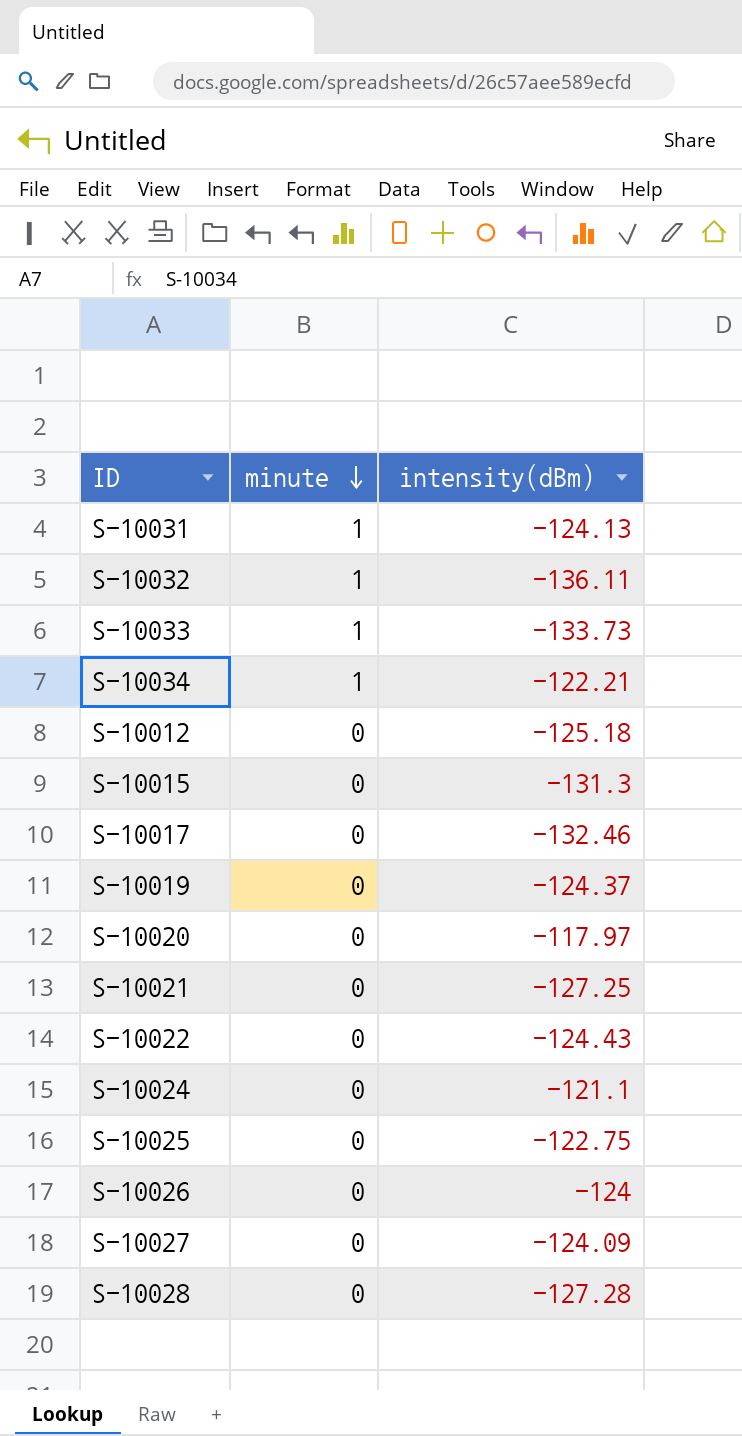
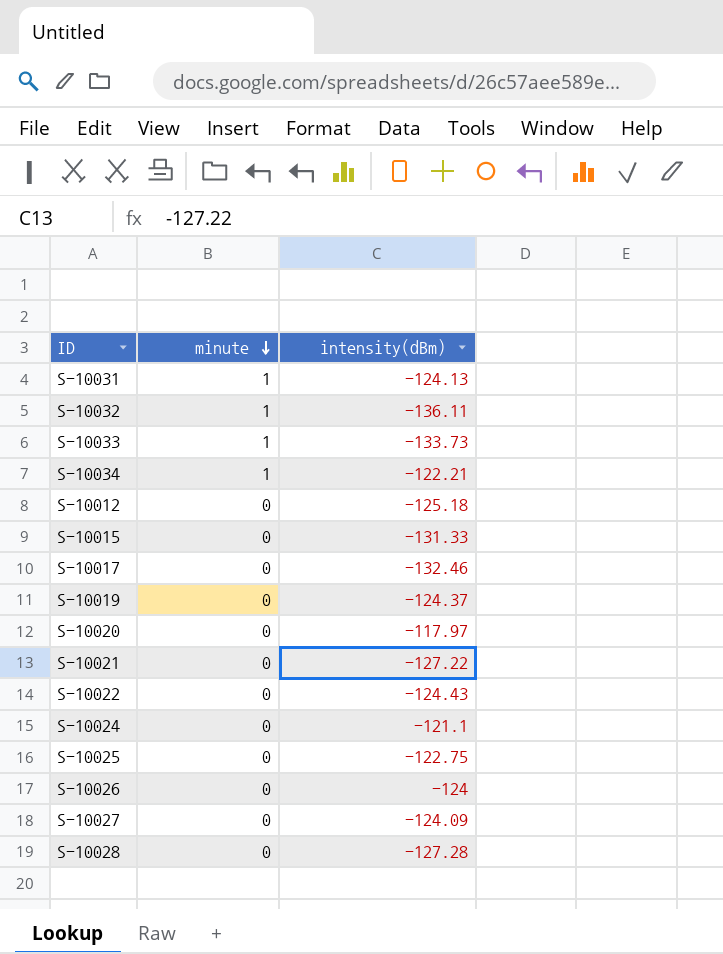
S-10015 | intensity(dBm): -131.3 -> -131.33
S-10021 | intensity(dBm): -127.25 -> -127.22

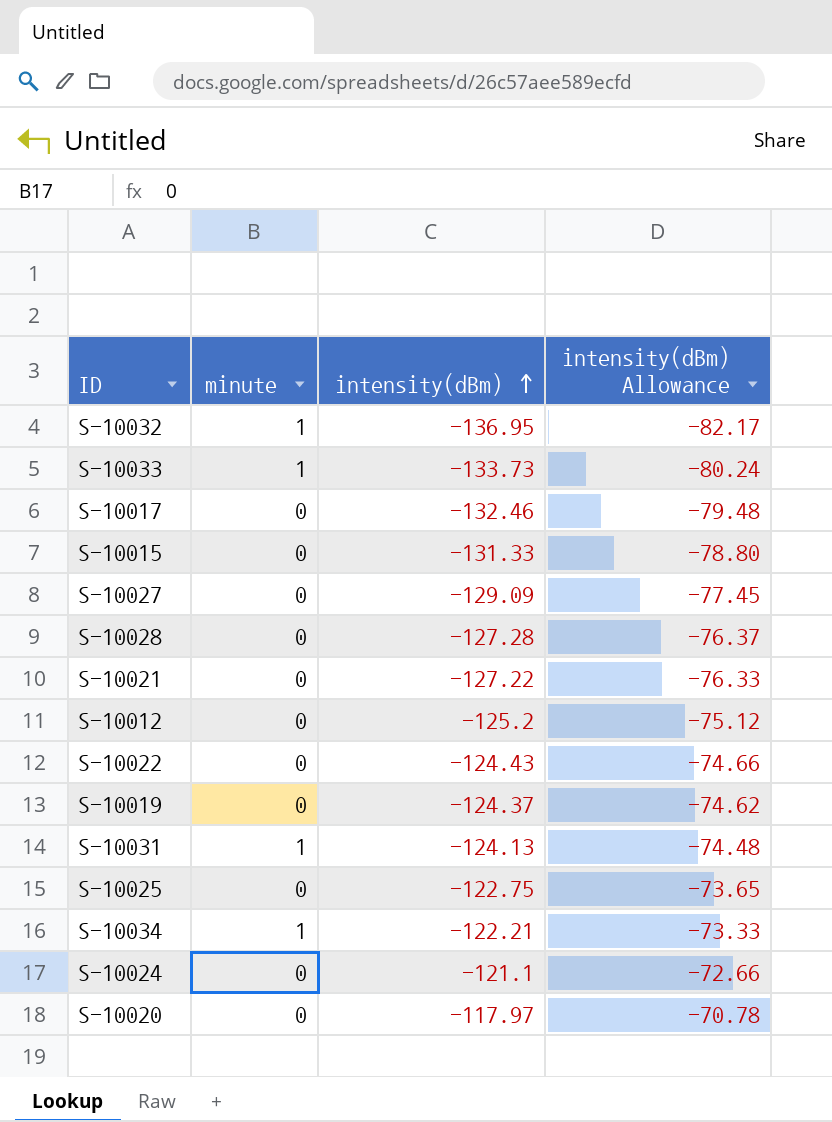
row order: minute descending -> intensity(dBm) ascending
column intensity(dBm) Allowance | formula: none -> [intensity(dBm)] * 0.6
row S-10026: 0 | -124 -> none
S-10032 | intensity(dBm): -136.11 -> -136.95
S-10027 | intensity(dBm): -124.09 -> -129.09
S-10012 | intensity(dBm): -125.18 -> -125.2

